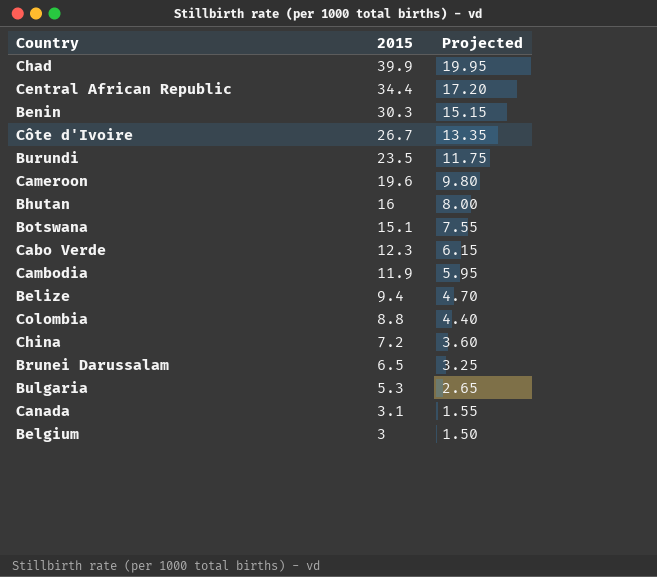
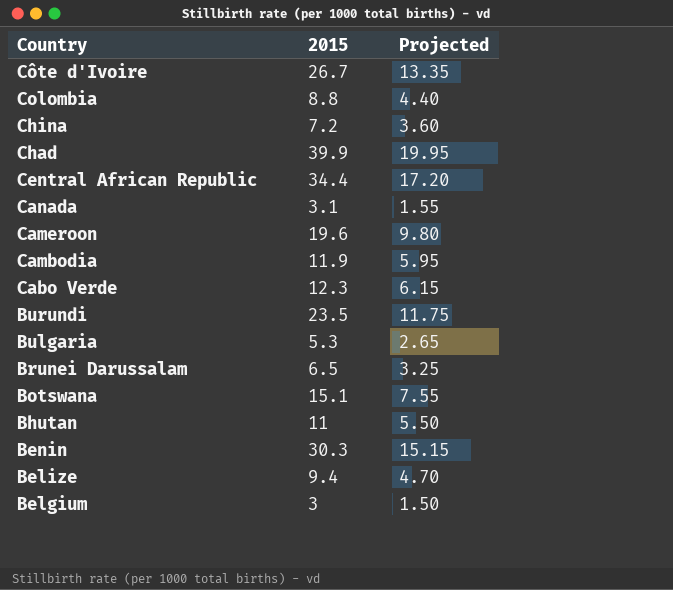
row order: 2015 descending -> Country descending
Bhutan | 2015: 16 -> 11
Bhutan | Projected: 8.00 -> 5.50

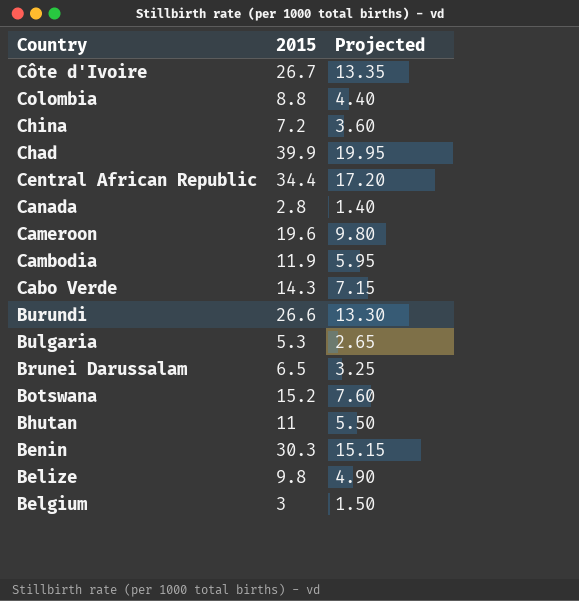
Canada | 2015: 3.1 -> 2.8
Canada | Projected: 1.55 -> 1.40
Cabo Verde | 2015: 12.3 -> 14.3
Cabo Verde | Projected: 6.15 -> 7.15
Burundi | 2015: 23.5 -> 26.6
Burundi | Projected: 11.75 -> 13.30
Botswana | 2015: 15.1 -> 15.2
Botswana | Projected: 7.55 -> 7.60
Belize | 2015: 9.4 -> 9.8
Belize | Projected: 4.70 -> 4.90

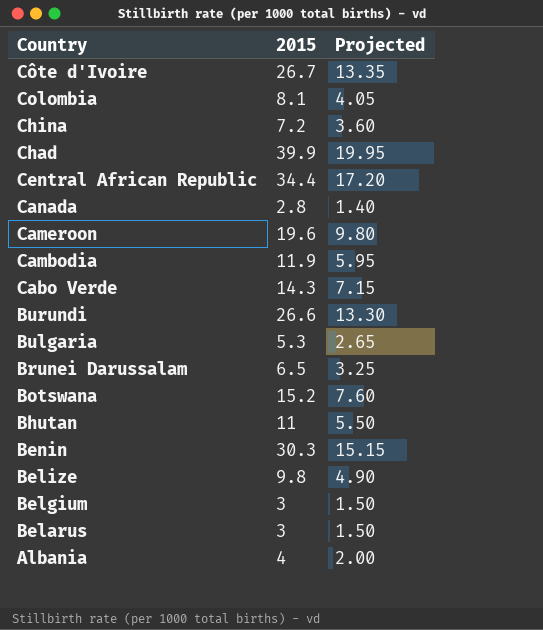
Colombia | 2015: 8.8 -> 8.1
Colombia | Projected: 4.40 -> 4.05
row Belarus: none -> 3 | 1.50
row Albania: none -> 4 | 2.00

